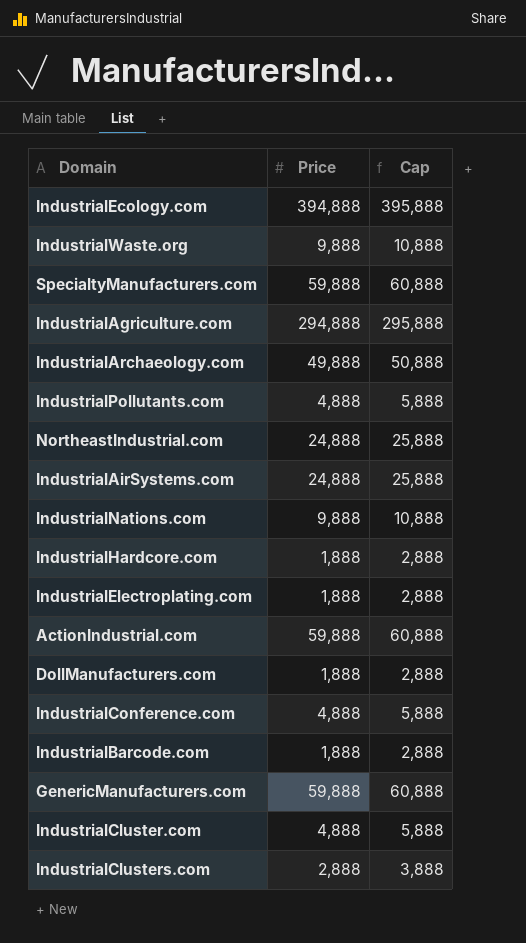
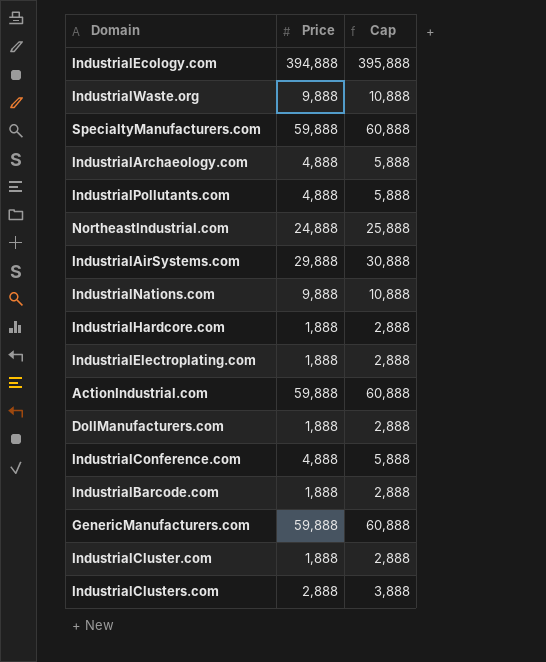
row IndustrialAgriculture.com: 294,888 | 295,888 -> none
IndustrialArchaeology.com | Price: 49,888 -> 4,888
IndustrialArchaeology.com | Cap: 50,888 -> 5,888
IndustrialAirSystems.com | Price: 24,888 -> 29,888
IndustrialAirSystems.com | Cap: 25,888 -> 30,888
IndustrialCluster.com | Price: 4,888 -> 1,888
IndustrialCluster.com | Cap: 5,888 -> 2,888

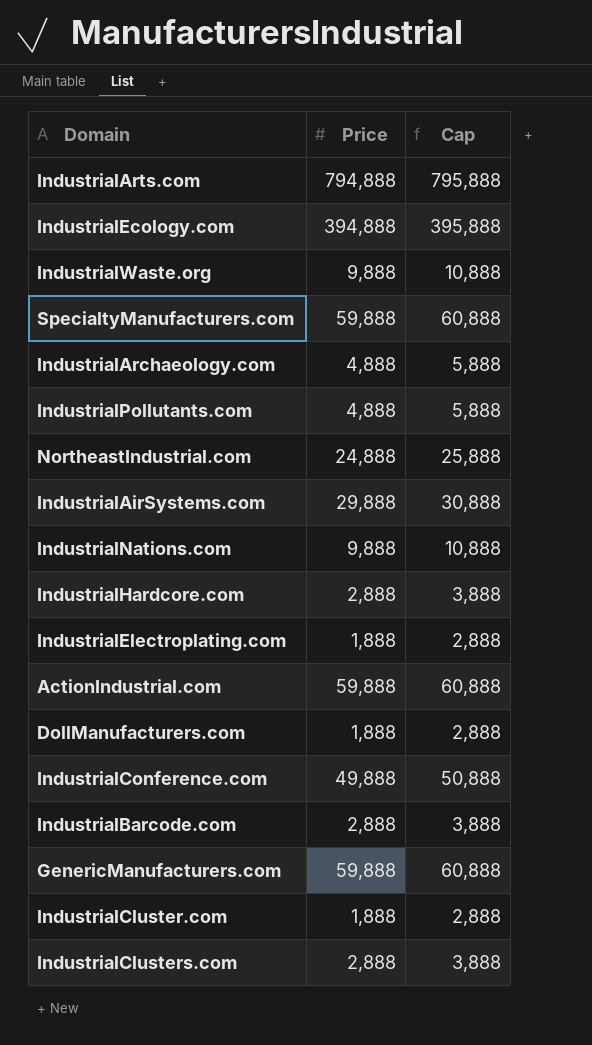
row IndustrialArts.com: none -> 794,888 | 795,888
IndustrialHardcore.com | Price: 1,888 -> 2,888
IndustrialHardcore.com | Cap: 2,888 -> 3,888
IndustrialConference.com | Price: 4,888 -> 49,888
IndustrialConference.com | Cap: 5,888 -> 50,888
IndustrialBarcode.com | Price: 1,888 -> 2,888
IndustrialBarcode.com | Cap: 2,888 -> 3,888

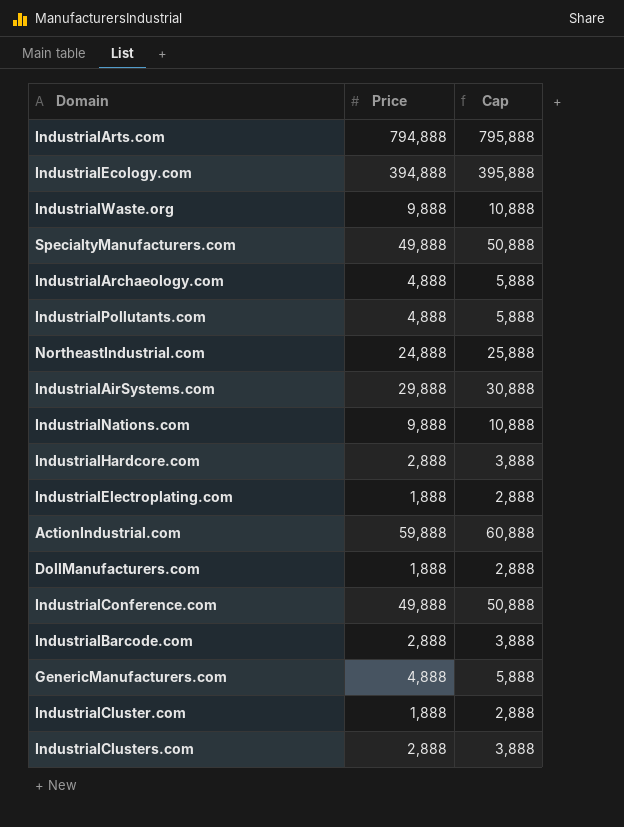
SpecialtyManufacturers.com | Price: 59,888 -> 49,888
SpecialtyManufacturers.com | Cap: 60,888 -> 50,888
GenericManufacturers.com | Price: 59,888 -> 4,888
GenericManufacturers.com | Cap: 60,888 -> 5,888

